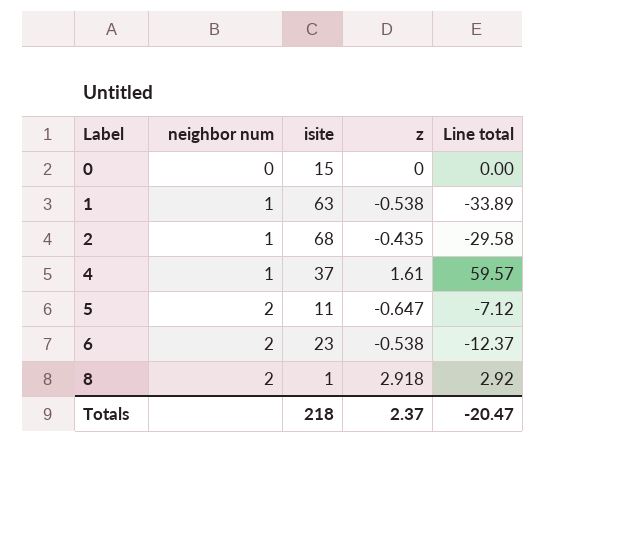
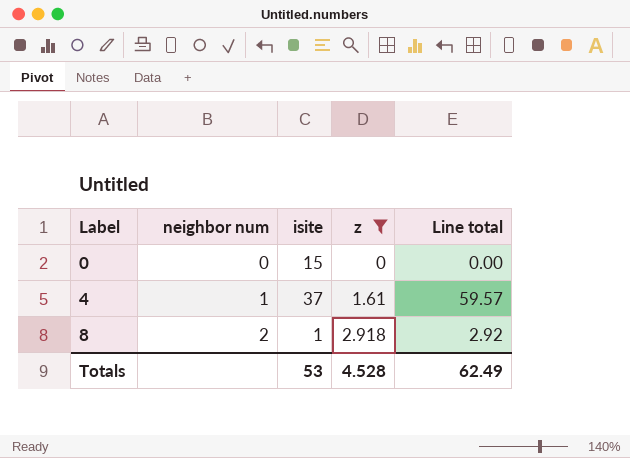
filter: none -> z >= 0
Totals | isite: 218 -> 53
Totals | z: 2.37 -> 4.528
Totals | Line total: -20.47 -> 62.49

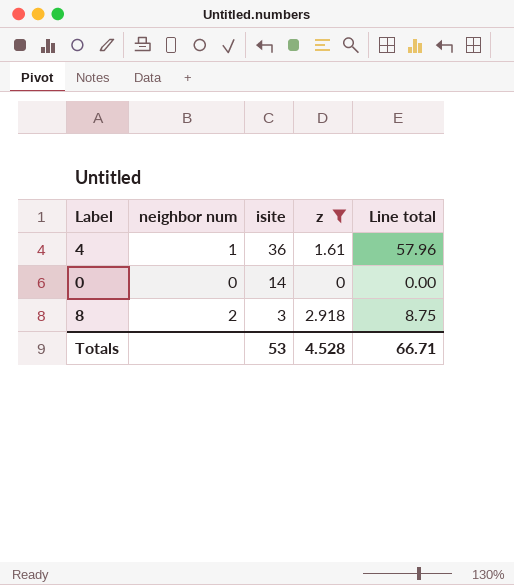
row order: Label ascending -> isite descending
4 | isite: 37 -> 36
4 | Line total: 59.57 -> 57.96
0 | isite: 15 -> 14
8 | isite: 1 -> 3
8 | Line total: 2.92 -> 8.75
Totals | Line total: 62.49 -> 66.71

